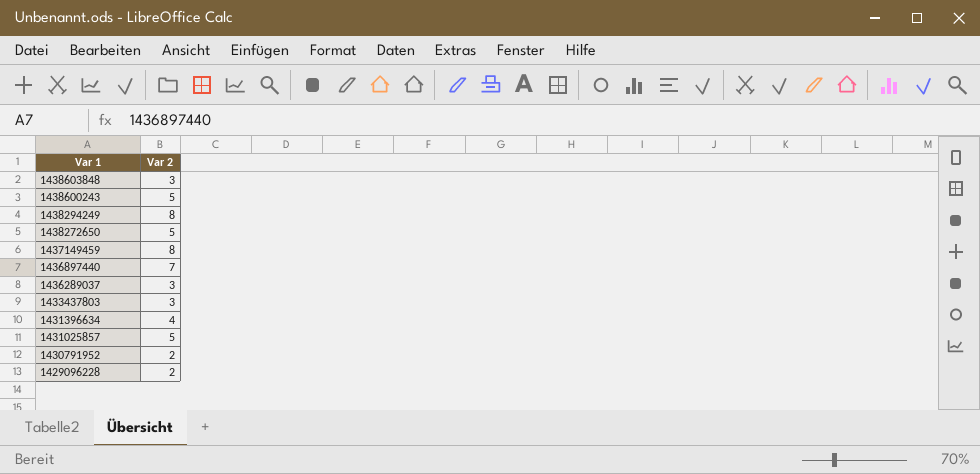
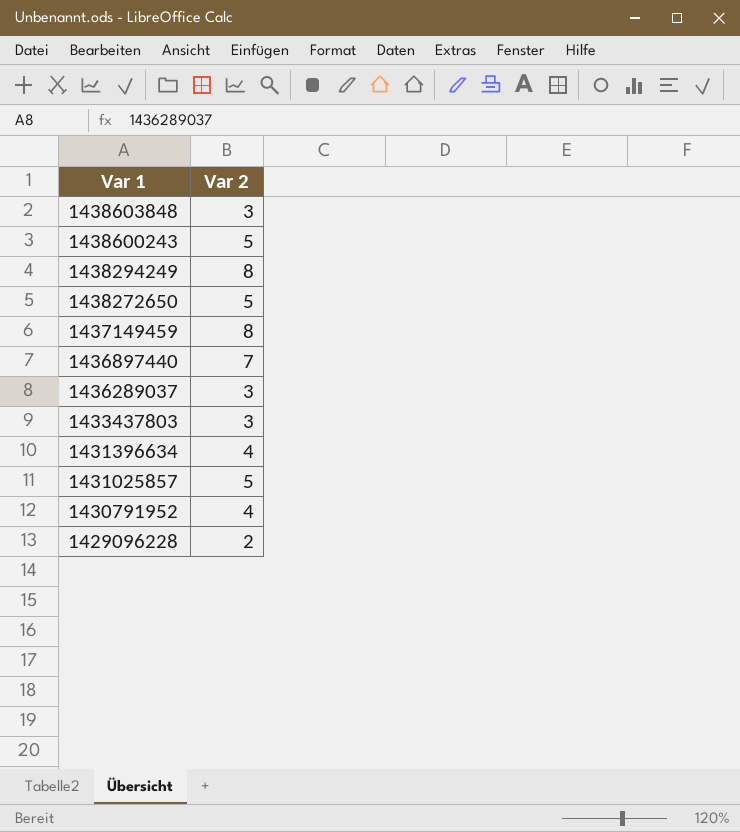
1430791952 | Var 2: 2 -> 4

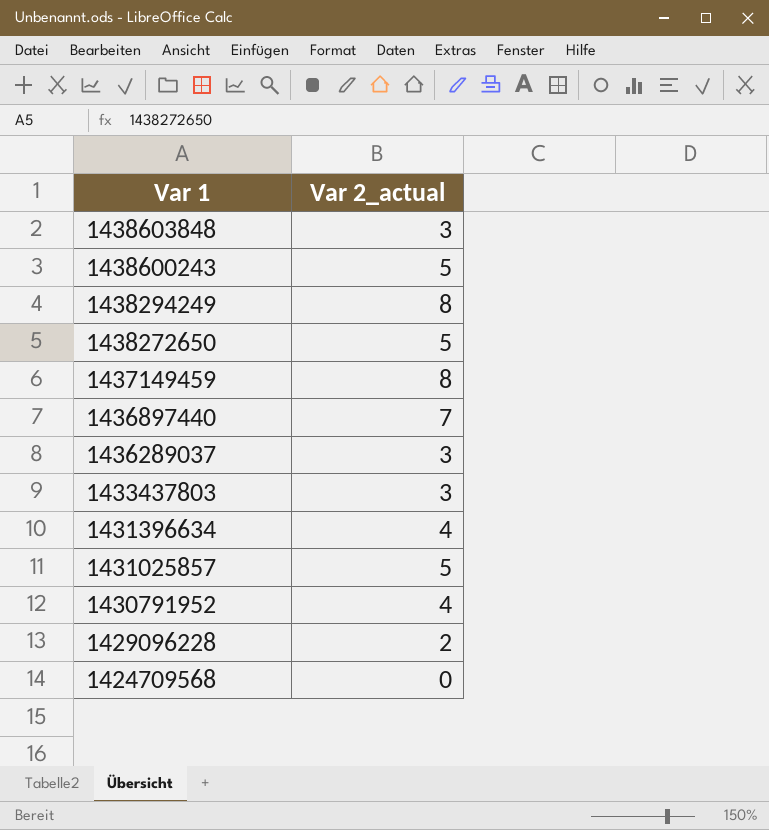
column name: Var 2 -> Var 2_actual
row 1424709568: none -> 0

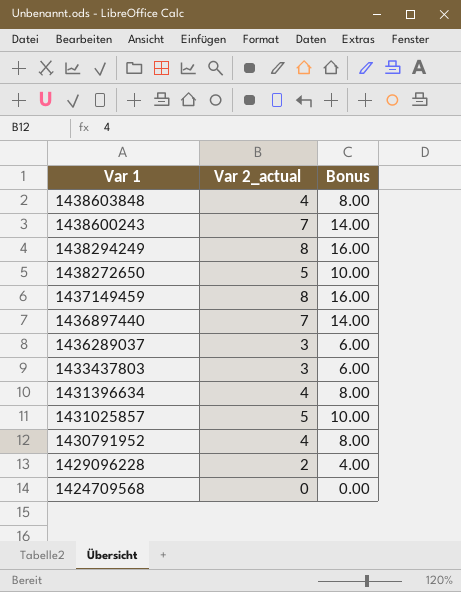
column Bonus | formula: none -> [Var 2_actual] * 2
1438603848 | Var 2_actual: 3 -> 4
1438600243 | Var 2_actual: 5 -> 7

